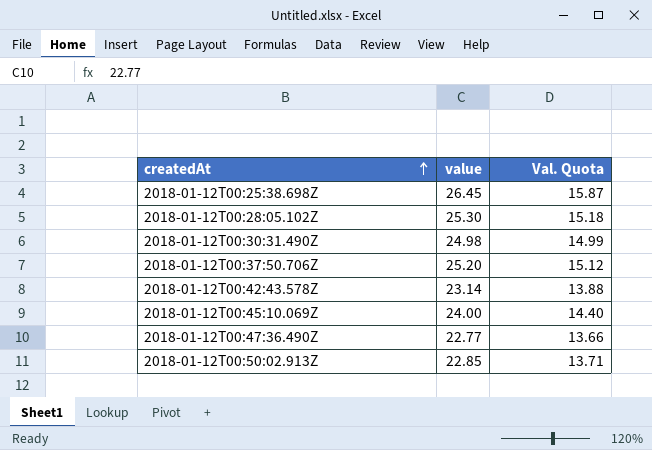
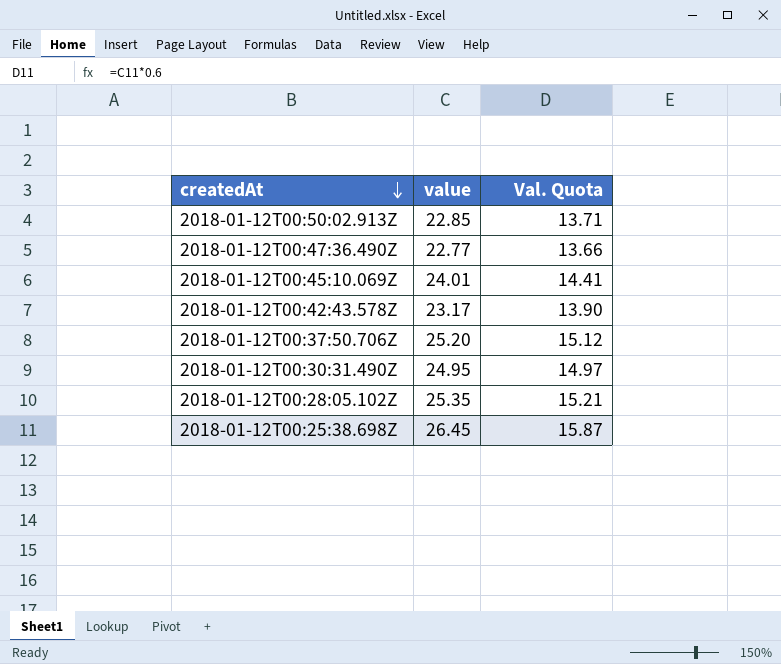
row order: createdAt ascending -> createdAt descending
2018-01-12T00:45:10.069Z | value: 24.00 -> 24.01
2018-01-12T00:45:10.069Z | Val. Quota: 14.40 -> 14.41
2018-01-12T00:42:43.578Z | value: 23.14 -> 23.17
2018-01-12T00:42:43.578Z | Val. Quota: 13.88 -> 13.90
2018-01-12T00:30:31.490Z | value: 24.98 -> 24.95
2018-01-12T00:30:31.490Z | Val. Quota: 14.99 -> 14.97
2018-01-12T00:28:05.102Z | value: 25.30 -> 25.35
2018-01-12T00:28:05.102Z | Val. Quota: 15.18 -> 15.21

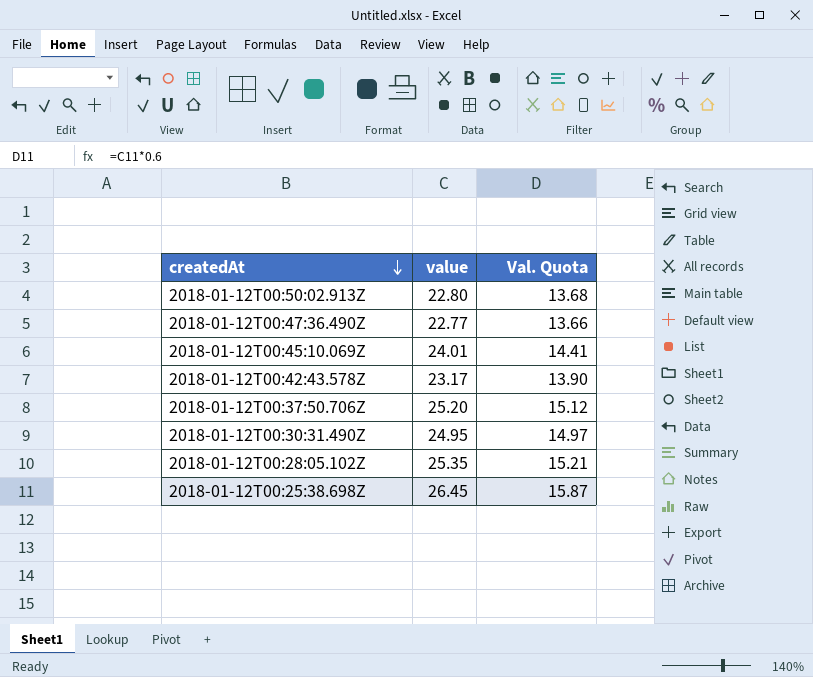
2018-01-12T00:50:02.913Z | value: 22.85 -> 22.80
2018-01-12T00:50:02.913Z | Val. Quota: 13.71 -> 13.68

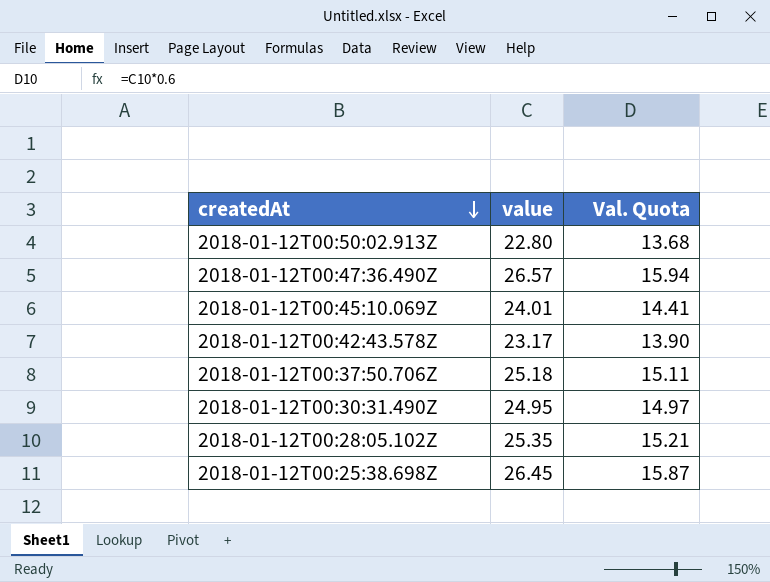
2018-01-12T00:47:36.490Z | value: 22.77 -> 26.57
2018-01-12T00:47:36.490Z | Val. Quota: 13.66 -> 15.94
2018-01-12T00:37:50.706Z | value: 25.20 -> 25.18
2018-01-12T00:37:50.706Z | Val. Quota: 15.12 -> 15.11

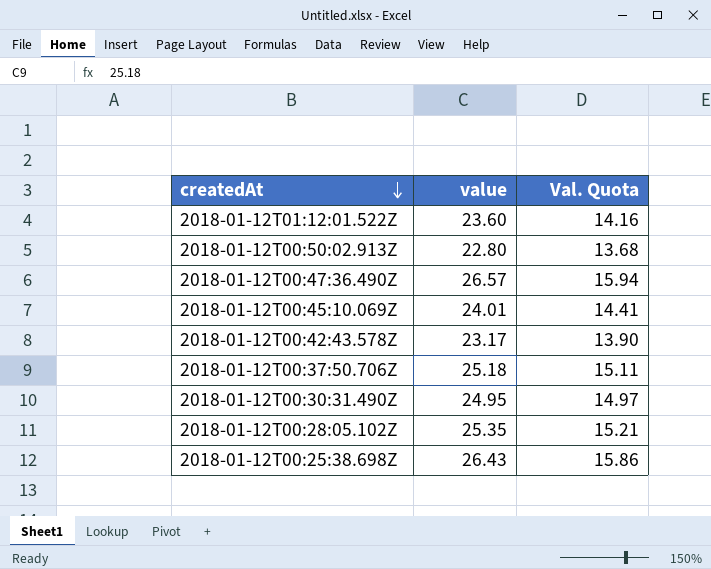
row 2018-01-12T01:12:01.522Z: none -> 23.60 | 14.16
2018-01-12T00:25:38.698Z | value: 26.45 -> 26.43
2018-01-12T00:25:38.698Z | Val. Quota: 15.87 -> 15.86

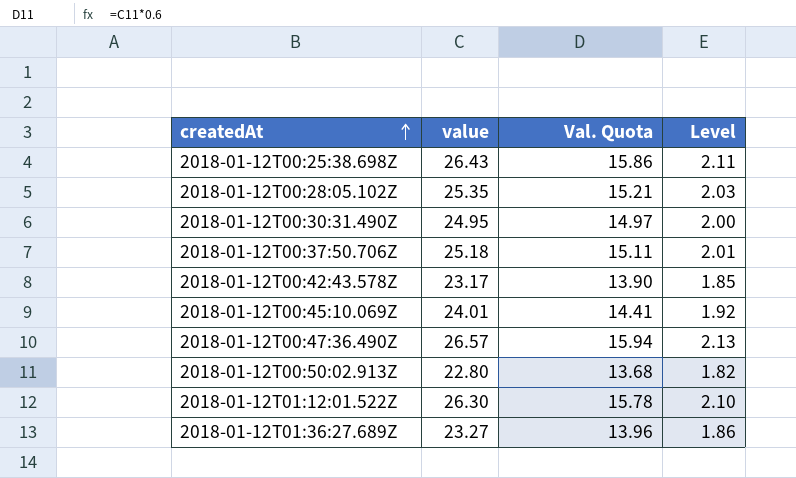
row order: createdAt descending -> createdAt ascending
column Level | formula: none -> [value] * 0.08
2018-01-12T01:12:01.522Z | value: 23.60 -> 26.30
2018-01-12T01:12:01.522Z | Val. Quota: 14.16 -> 15.78
row 2018-01-12T01:36:27.689Z: none -> 23.27 | 13.96 | 1.86

